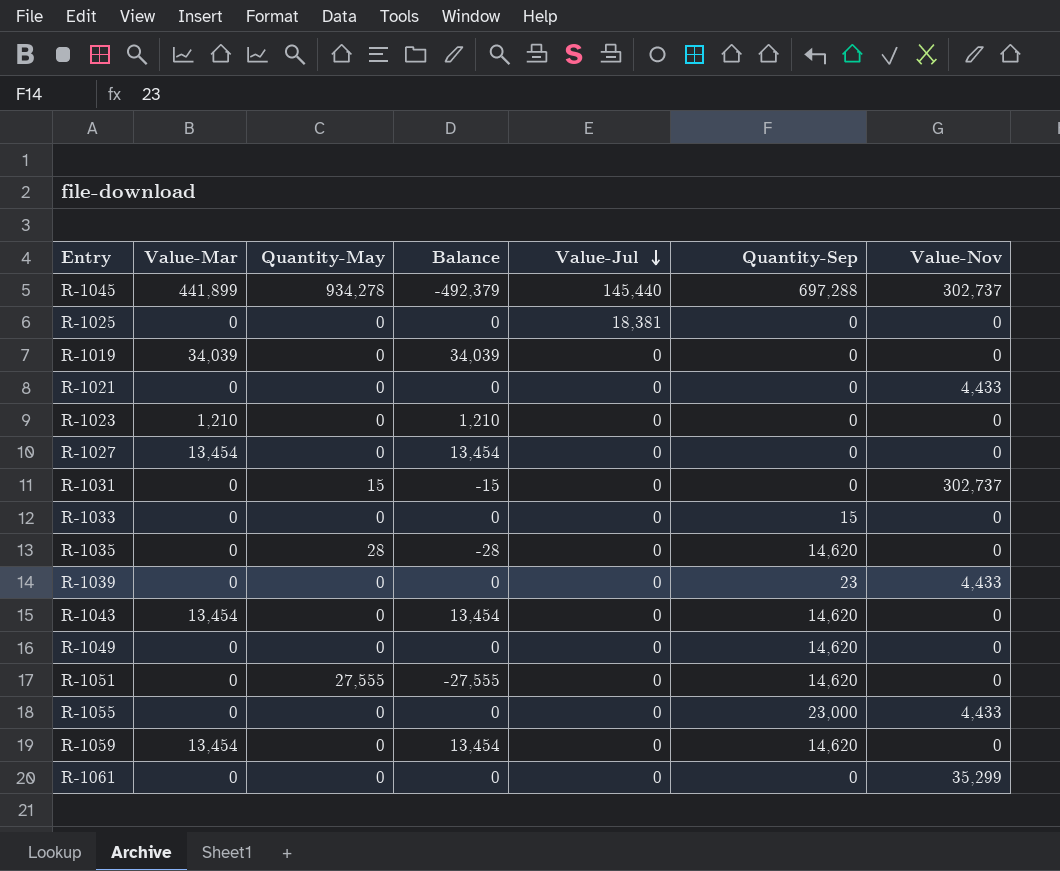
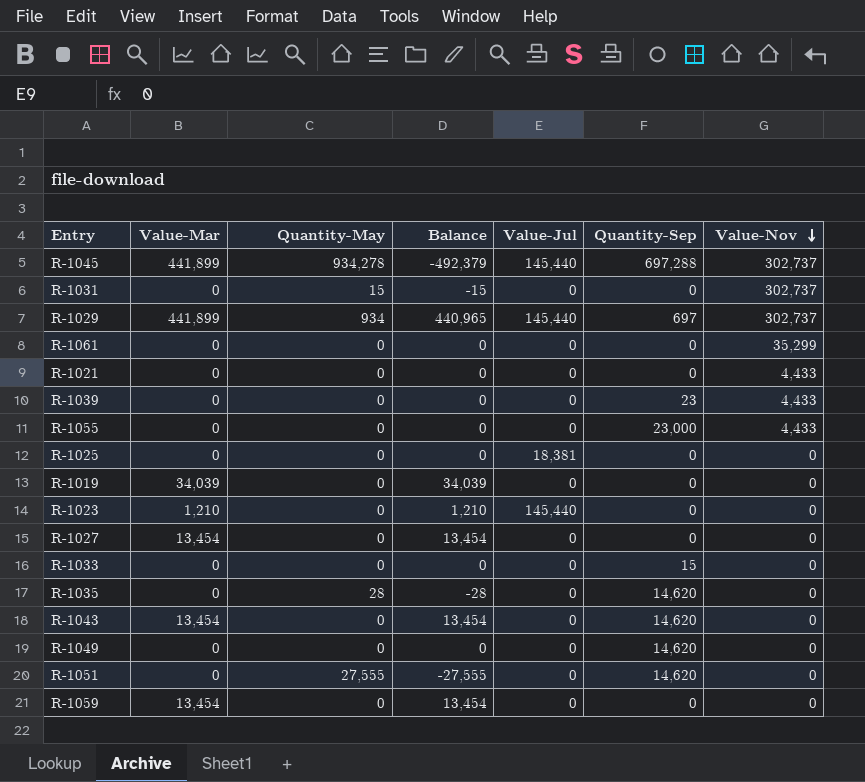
row order: Value-Jul descending -> Value-Nov descending
row R-1029: none -> 441,899 | 934 | 440,965 | 145,440 | 697 | 302,737
R-1023 | Value-Jul: 0 -> 145,440
R-1059 | Quantity-Sep: 14,620 -> 0

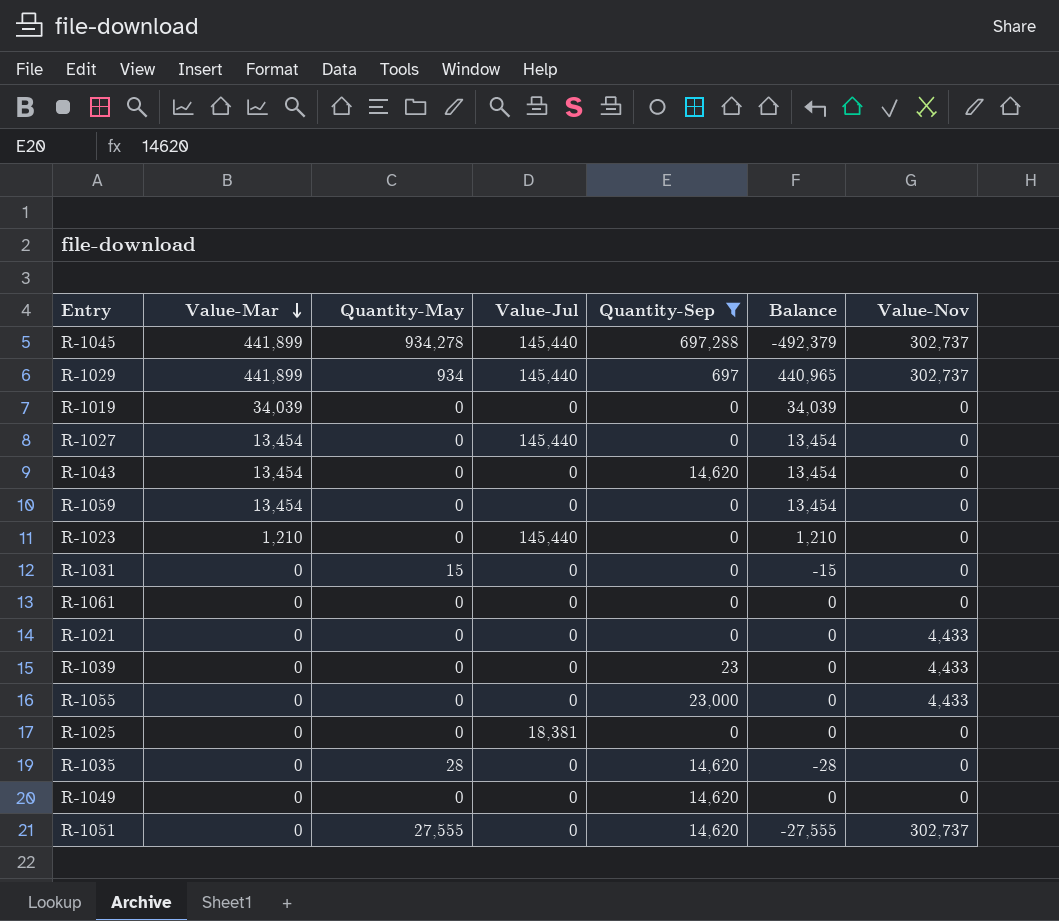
filter: none -> Quantity-Sep != 15
row order: Value-Nov descending -> Value-Mar descending
column Balance | position: 4 -> 6
R-1027 | Value-Jul: 0 -> 145,440
R-1031 | Value-Nov: 302,737 -> 0
R-1061 | Value-Nov: 35,299 -> 0
R-1051 | Value-Nov: 0 -> 302,737

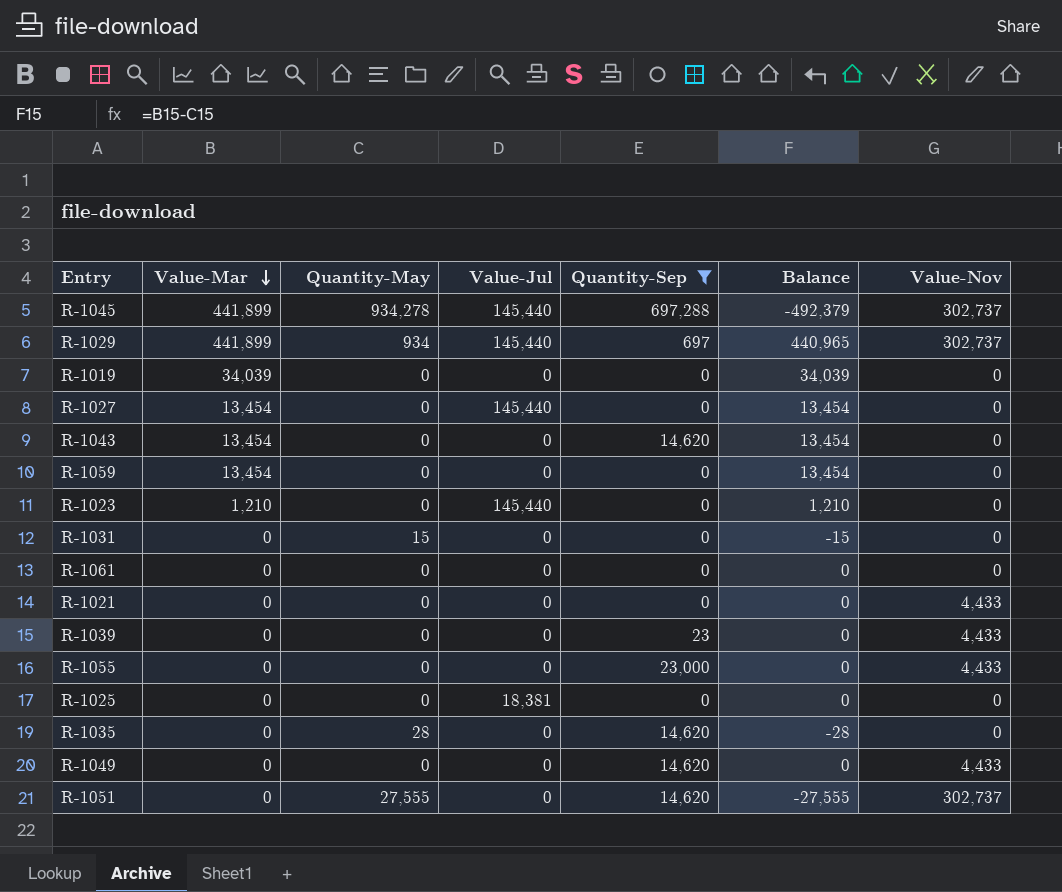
R-1049 | Value-Nov: 0 -> 4,433

